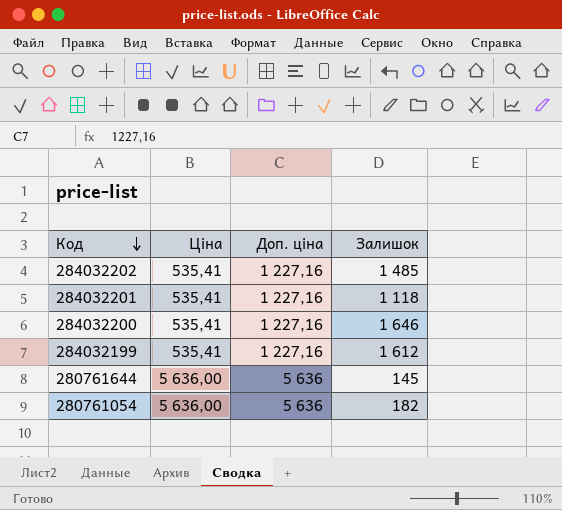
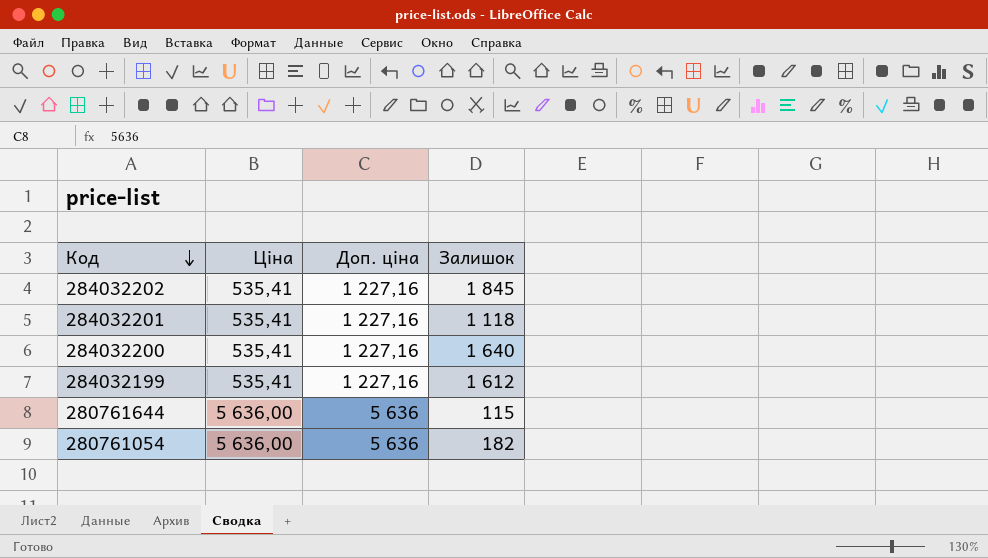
284032202 | Залишок: 1 485 -> 1 845
284032200 | Залишок: 1 646 -> 1 640
280761644 | Залишок: 145 -> 115

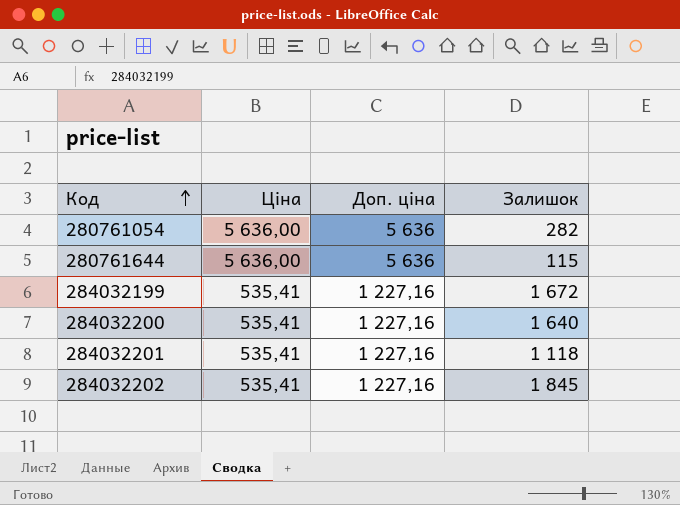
row order: Код descending -> Код ascending
280761054 | Залишок: 182 -> 282
284032199 | Залишок: 1 612 -> 1 672

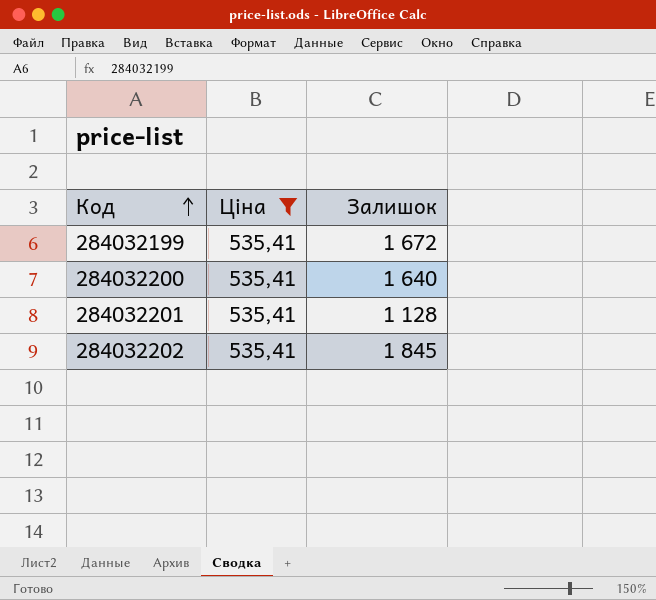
filter: none -> Ціна = 535,41
column Доп. ціна | position: 3 -> none
284032201 | Залишок: 1 118 -> 1 128

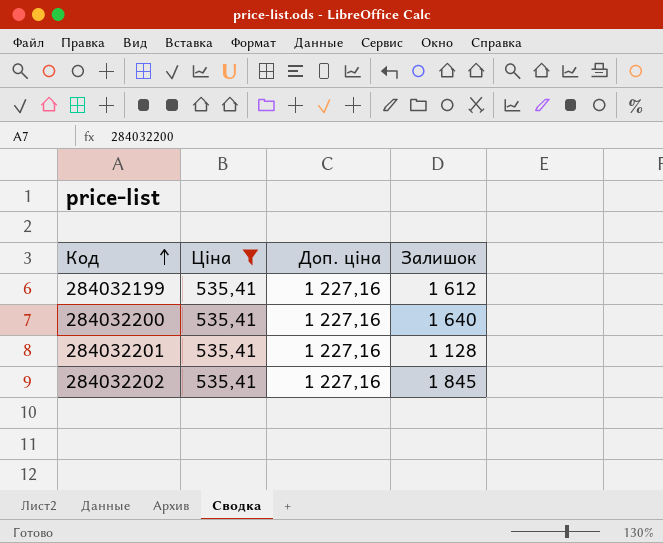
column Доп. ціна | position: none -> 3
284032199 | Залишок: 1 672 -> 1 612

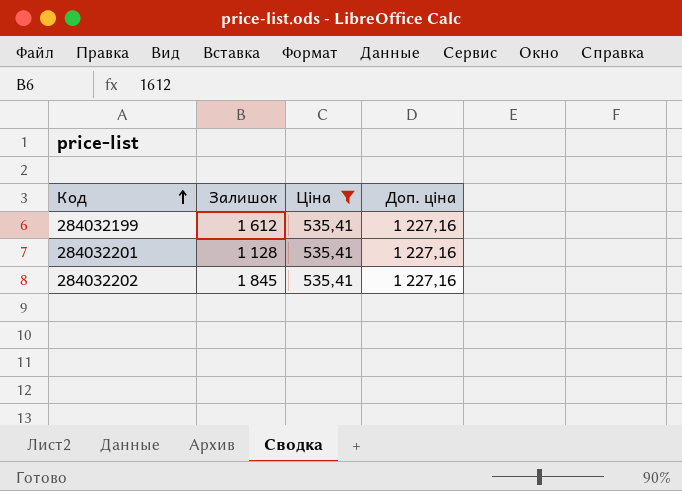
column Залишок | position: 4 -> 2
row 284032200: 535,41 | 1 227,16 | 1 640 -> none

